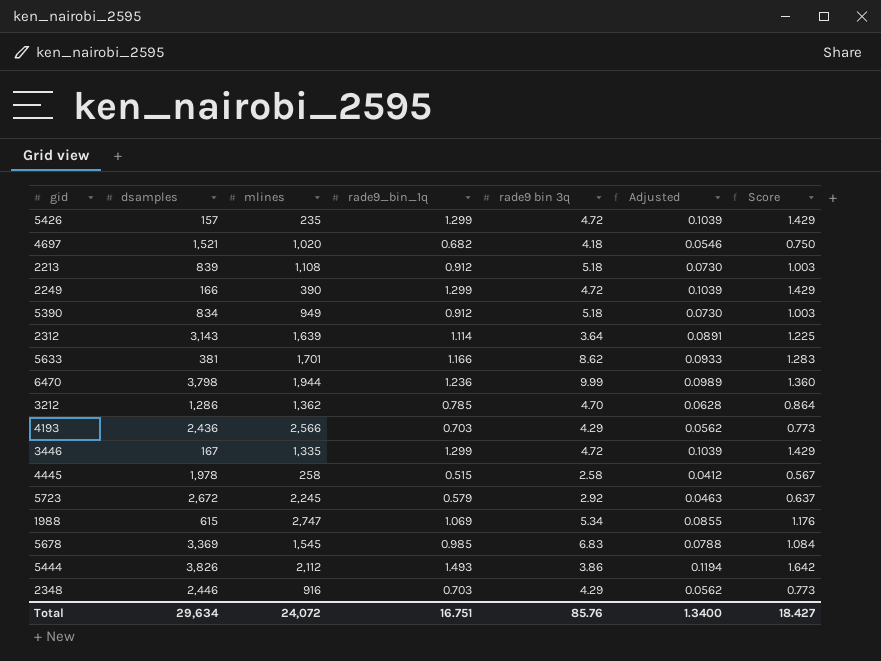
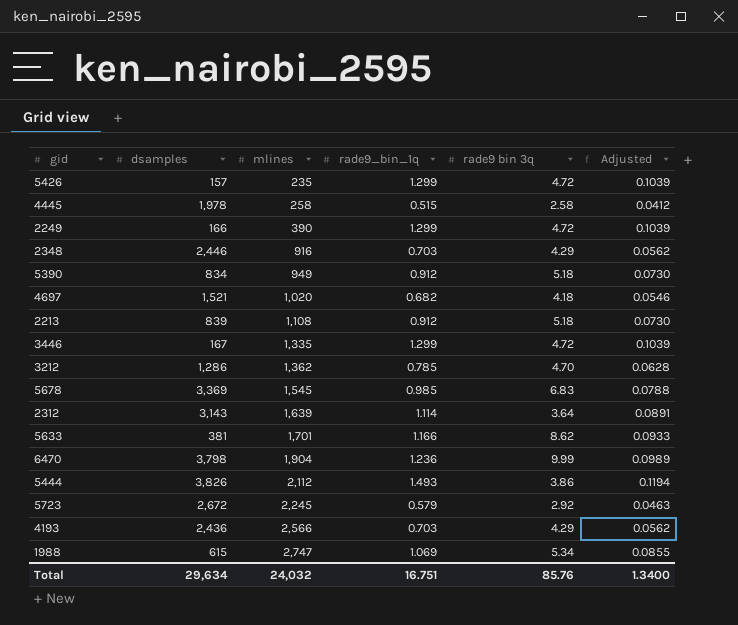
row order: none -> mlines ascending
column Score | formula: [rade9_bin_1q] * 1.1 -> none
6470 | mlines: 1,944 -> 1,904
Total | mlines: 24,072 -> 24,032

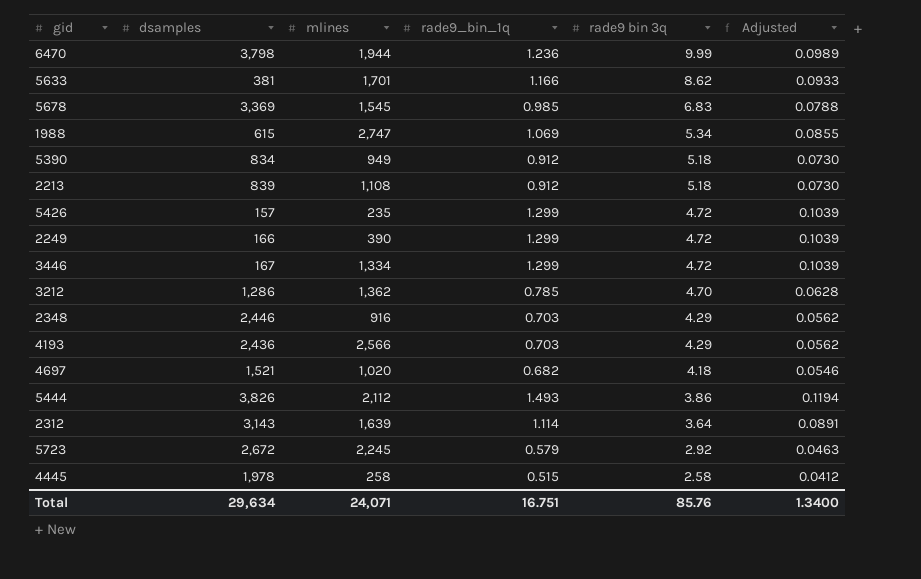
row order: mlines ascending -> rade9 bin 3q descending
6470 | mlines: 1,904 -> 1,944
3446 | mlines: 1,335 -> 1,334
Total | mlines: 24,032 -> 24,071

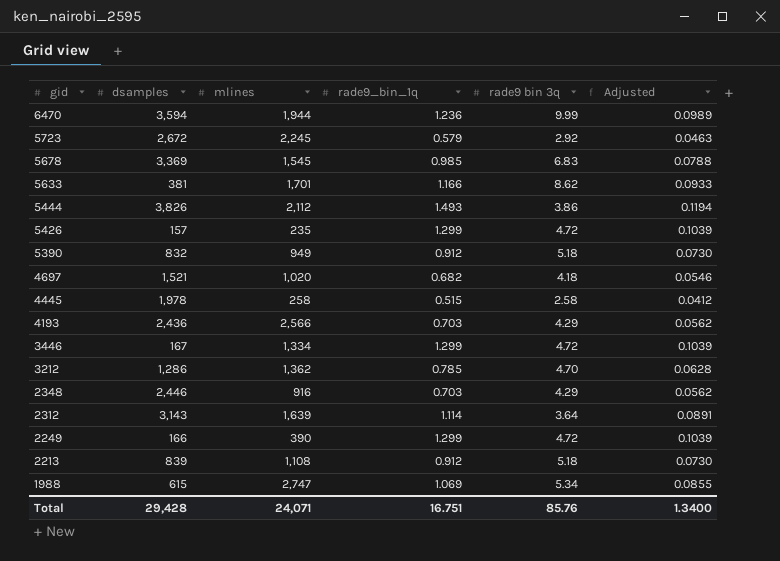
row order: rade9 bin 3q descending -> gid descending
6470 | dsamples: 3,798 -> 3,594
5390 | dsamples: 834 -> 832
Total | dsamples: 29,634 -> 29,428

